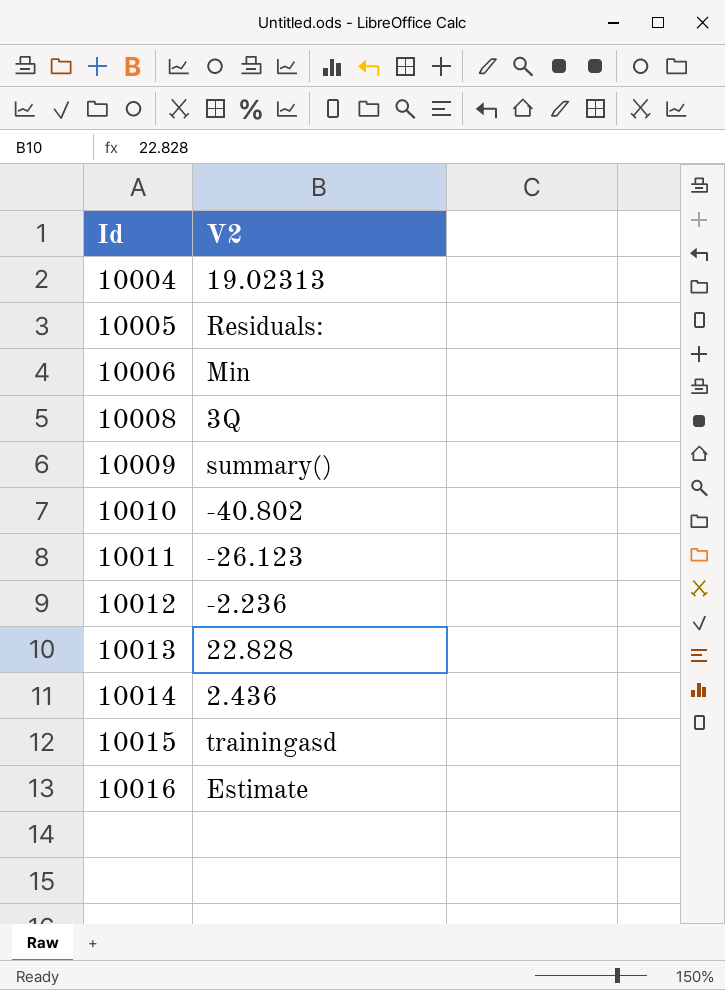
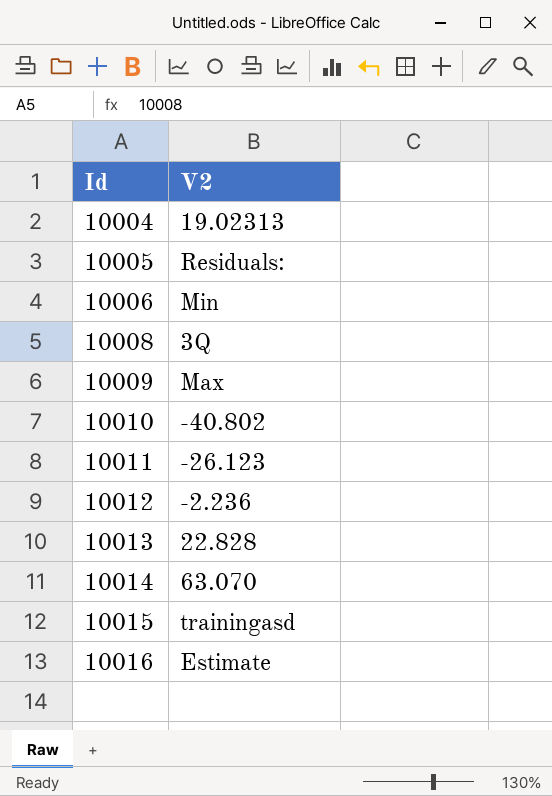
10009 | V2: summary() -> Max
10014 | V2: 2.436 -> 63.070

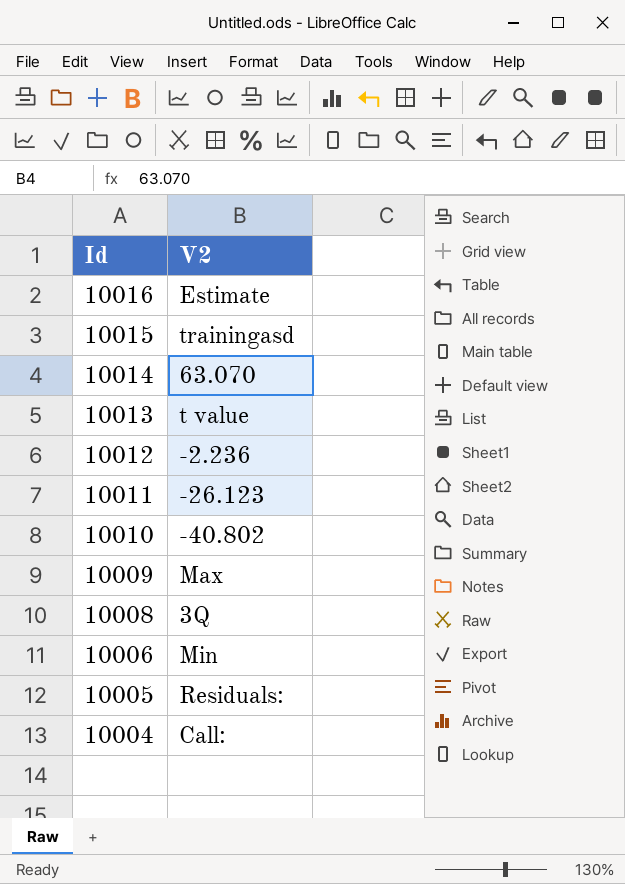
row order: Id ascending -> Id descending
10013 | V2: 22.828 -> t value
10004 | V2: 19.02313 -> Call:

